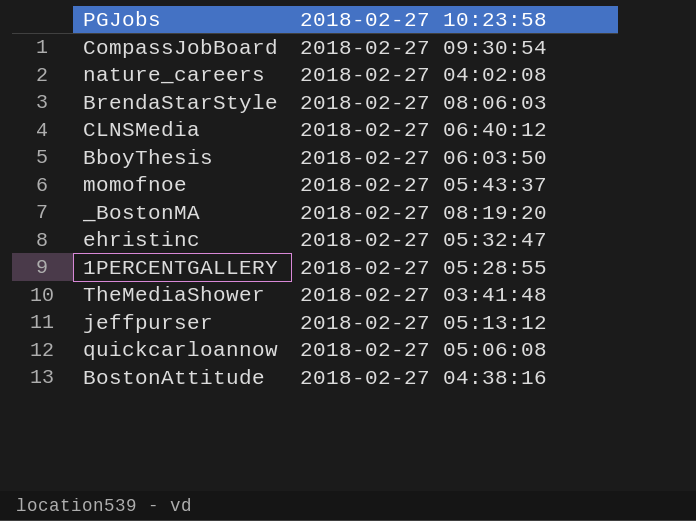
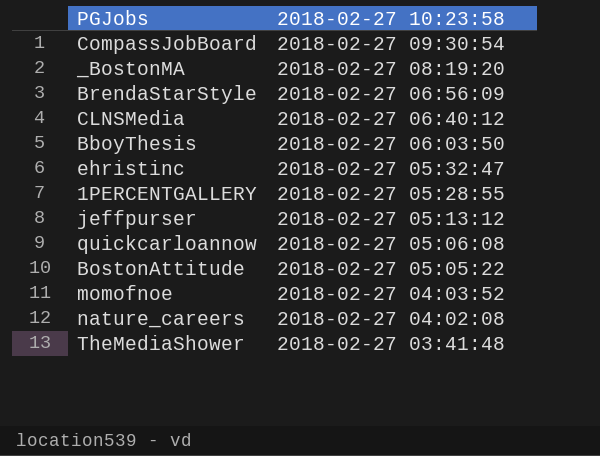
row order: none -> 2018-02-27 10:23:58 descending
BrendaStarStyle | 2018-02-27 10:23:58: 2018-02-27 08:06:03 -> 2018-02-27 06:56:09
BostonAttitude | 2018-02-27 10:23:58: 2018-02-27 04:38:16 -> 2018-02-27 05:05:22
momofnoe | 2018-02-27 10:23:58: 2018-02-27 05:43:37 -> 2018-02-27 04:03:52

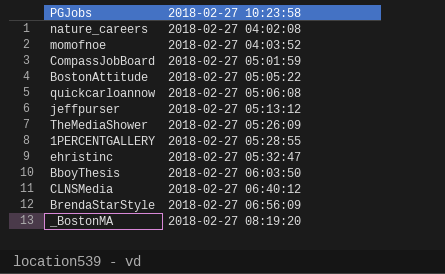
row order: 2018-02-27 10:23:58 descending -> 2018-02-27 10:23:58 ascending
CompassJobBoard | 2018-02-27 10:23:58: 2018-02-27 09:30:54 -> 2018-02-27 05:01:59
TheMediaShower | 2018-02-27 10:23:58: 2018-02-27 03:41:48 -> 2018-02-27 05:26:09

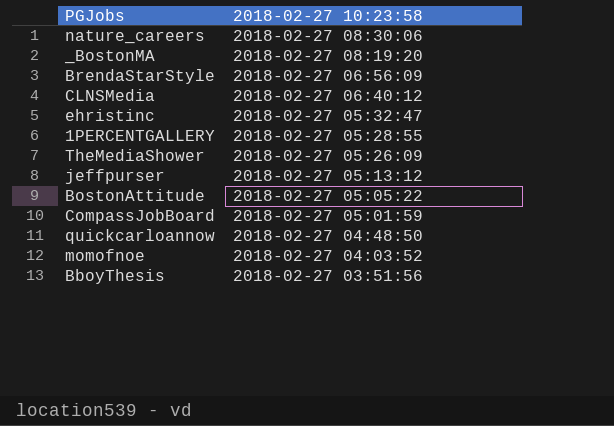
row order: 2018-02-27 10:23:58 ascending -> 2018-02-27 10:23:58 descending
nature_careers | 2018-02-27 10:23:58: 2018-02-27 04:02:08 -> 2018-02-27 08:30:06
quickcarloannow | 2018-02-27 10:23:58: 2018-02-27 05:06:08 -> 2018-02-27 04:48:50
BboyThesis | 2018-02-27 10:23:58: 2018-02-27 06:03:50 -> 2018-02-27 03:51:56

